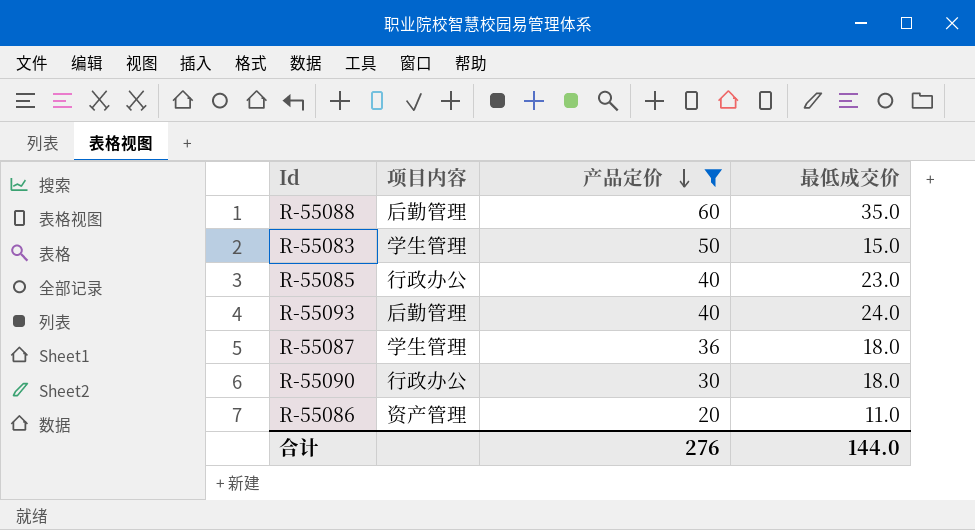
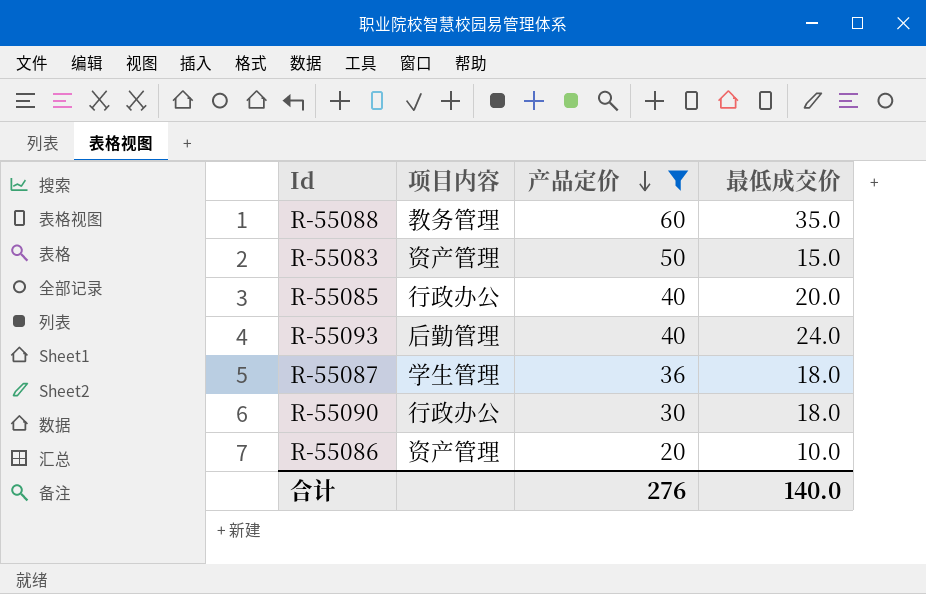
R-55088 | 项目内容: 后勤管理 -> 教务管理
R-55083 | 项目内容: 学生管理 -> 资产管理
R-55085 | 最低成交价: 23.0 -> 20.0
R-55086 | 最低成交价: 11.0 -> 10.0
合计 | 最低成交价: 144.0 -> 140.0

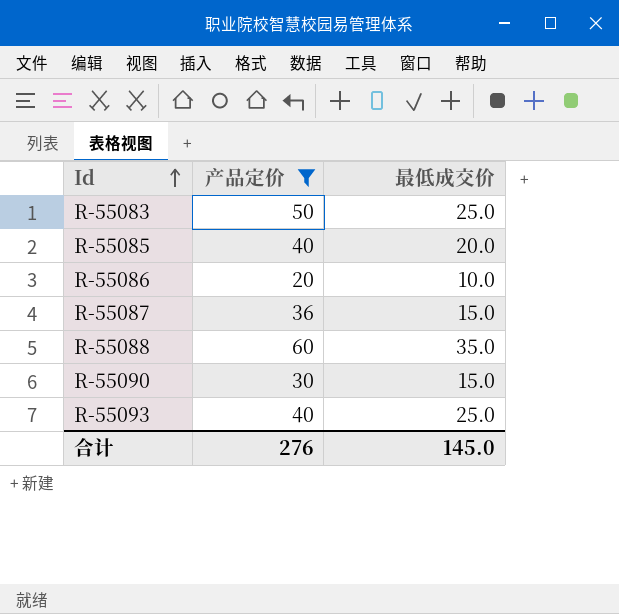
row order: 产品定价 descending -> Id ascending
column 项目内容 | position: 2 -> none
R-55083 | 最低成交价: 15.0 -> 25.0
R-55087 | 最低成交价: 18.0 -> 15.0
R-55090 | 最低成交价: 18.0 -> 15.0
R-55093 | 最低成交价: 24.0 -> 25.0
合计 | 最低成交价: 140.0 -> 145.0

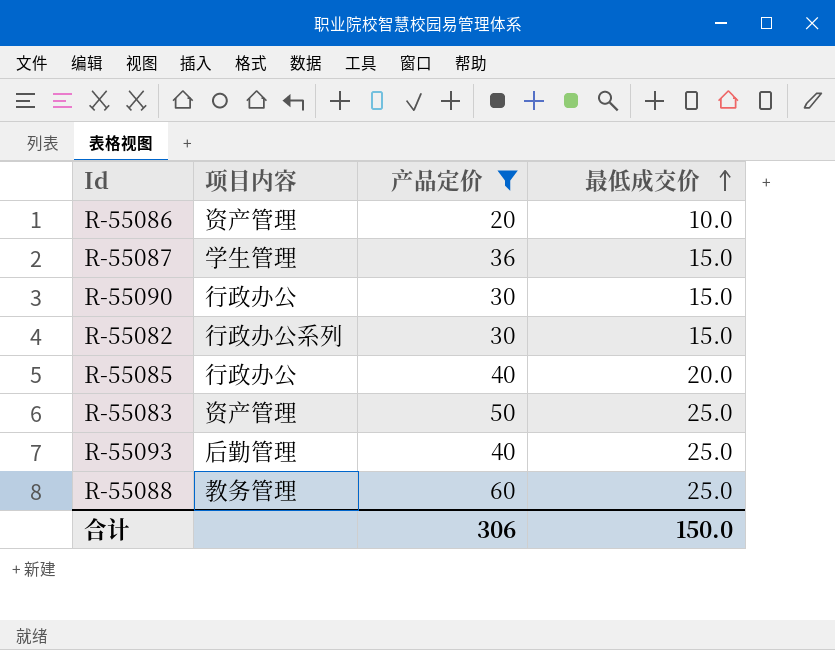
row order: Id ascending -> 最低成交价 ascending
column 项目内容 | position: none -> 2
row R-55082: none -> 行政办公系列 | 30 | 15.0
R-55088 | 最低成交价: 35.0 -> 25.0
合计 | 产品定价: 276 -> 306
合计 | 最低成交价: 145.0 -> 150.0

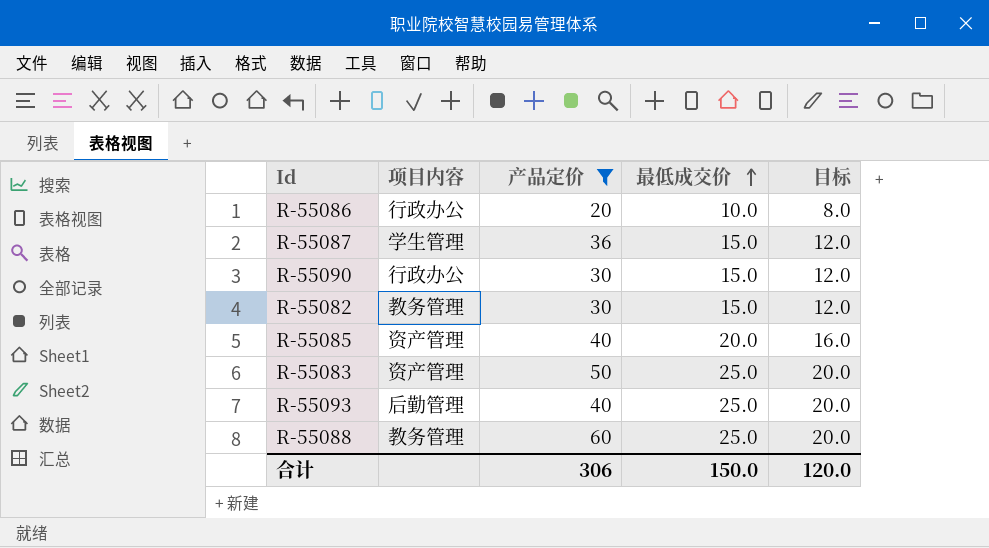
column 目标 | formula: none -> [最低成交价] * 0.8
R-55086 | 项目内容: 资产管理 -> 行政办公
R-55082 | 项目内容: 行政办公系列 -> 教务管理
R-55085 | 项目内容: 行政办公 -> 资产管理

